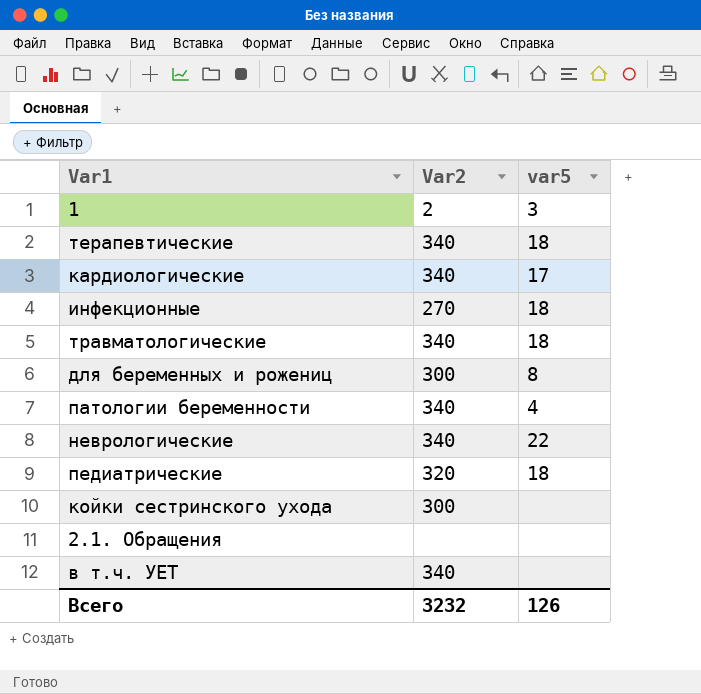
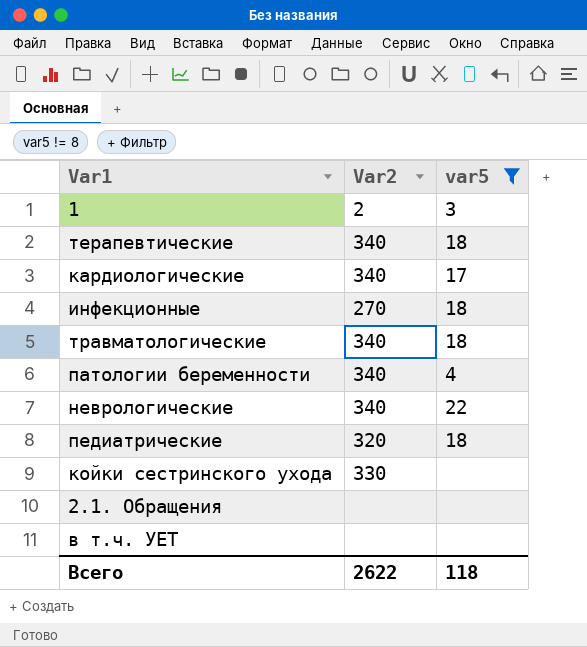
filter: none -> var5 != 8
койки сестринского ухода | Var2: 300 -> 330
в т.ч. УЕТ | Var2: 340 -> none
Всего | Var2: 3232 -> 2622
Всего | var5: 126 -> 118

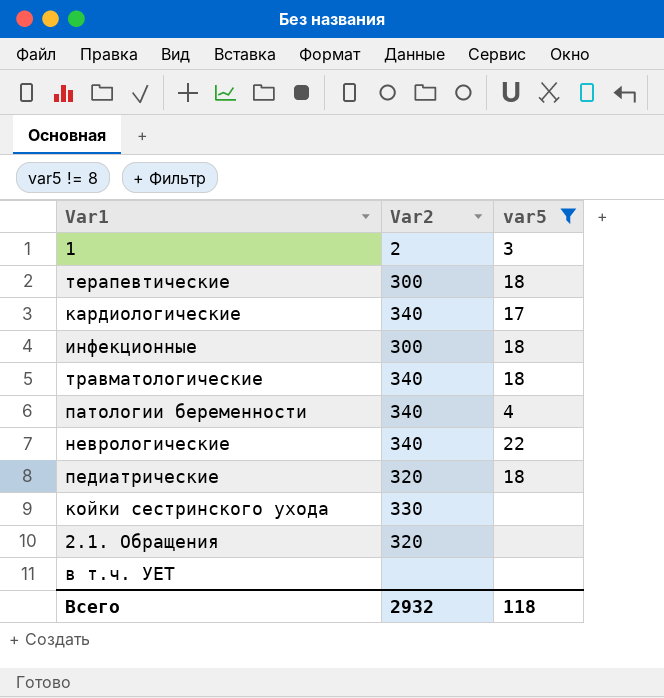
терапевтические | Var2: 340 -> 300
инфекционные | Var2: 270 -> 300
2.1. Обращения | Var2: none -> 320
Всего | Var2: 2622 -> 2932

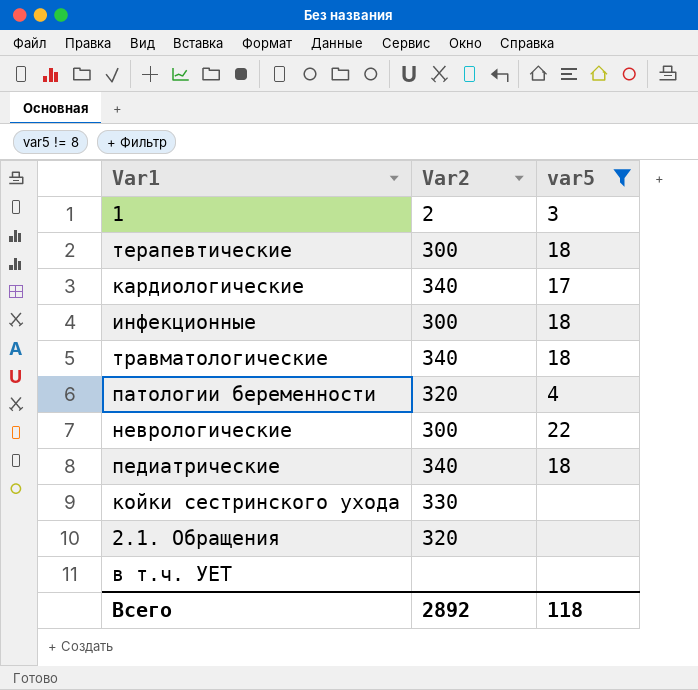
патологии беременности | Var2: 340 -> 320
неврологические | Var2: 340 -> 300
педиатрические | Var2: 320 -> 340
Всего | Var2: 2932 -> 2892

